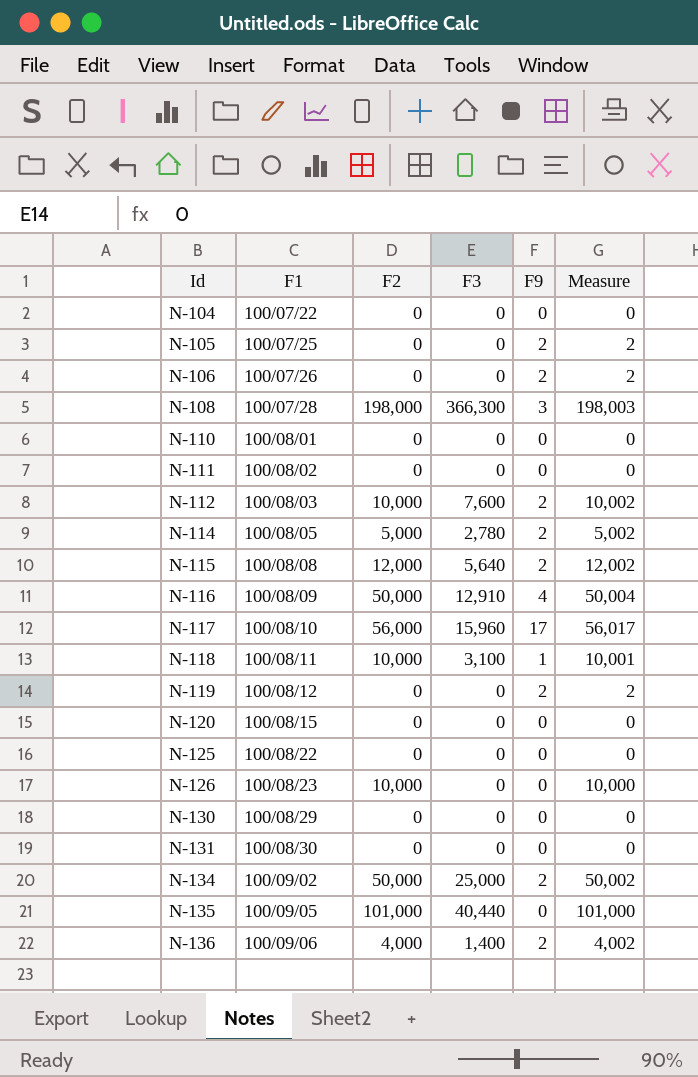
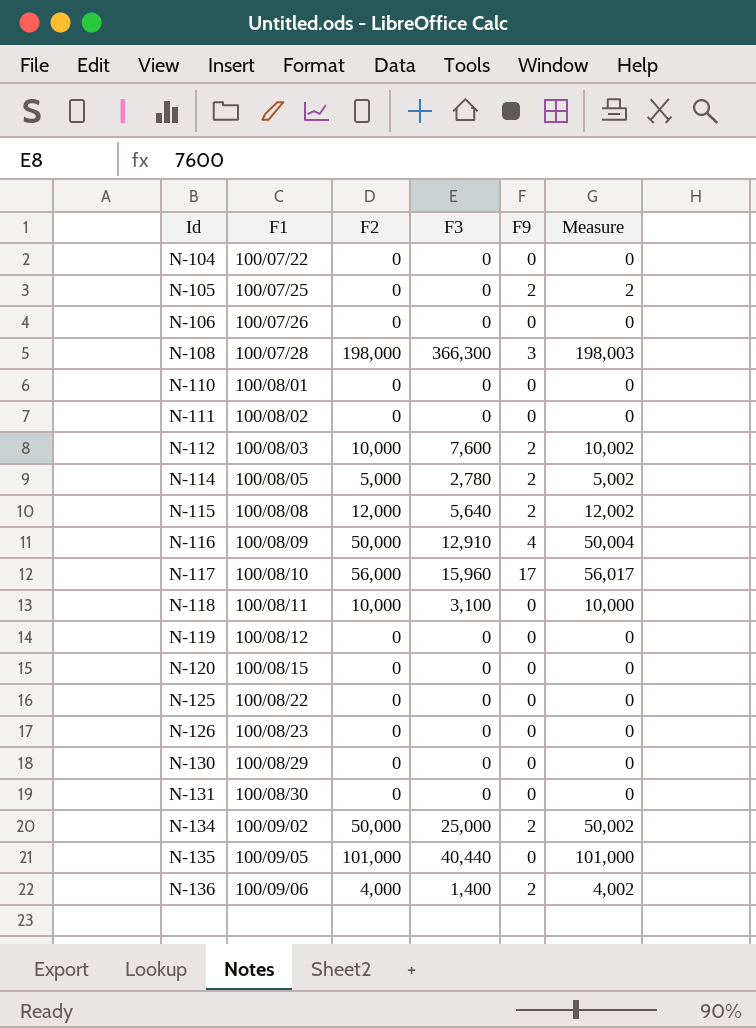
N-106 | F9: 2 -> 0
N-106 | Measure: 2 -> 0
N-118 | F9: 1 -> 0
N-118 | Measure: 10,001 -> 10,000
N-119 | F9: 2 -> 0
N-119 | Measure: 2 -> 0
N-126 | F2: 10,000 -> 0
N-126 | Measure: 10,000 -> 0

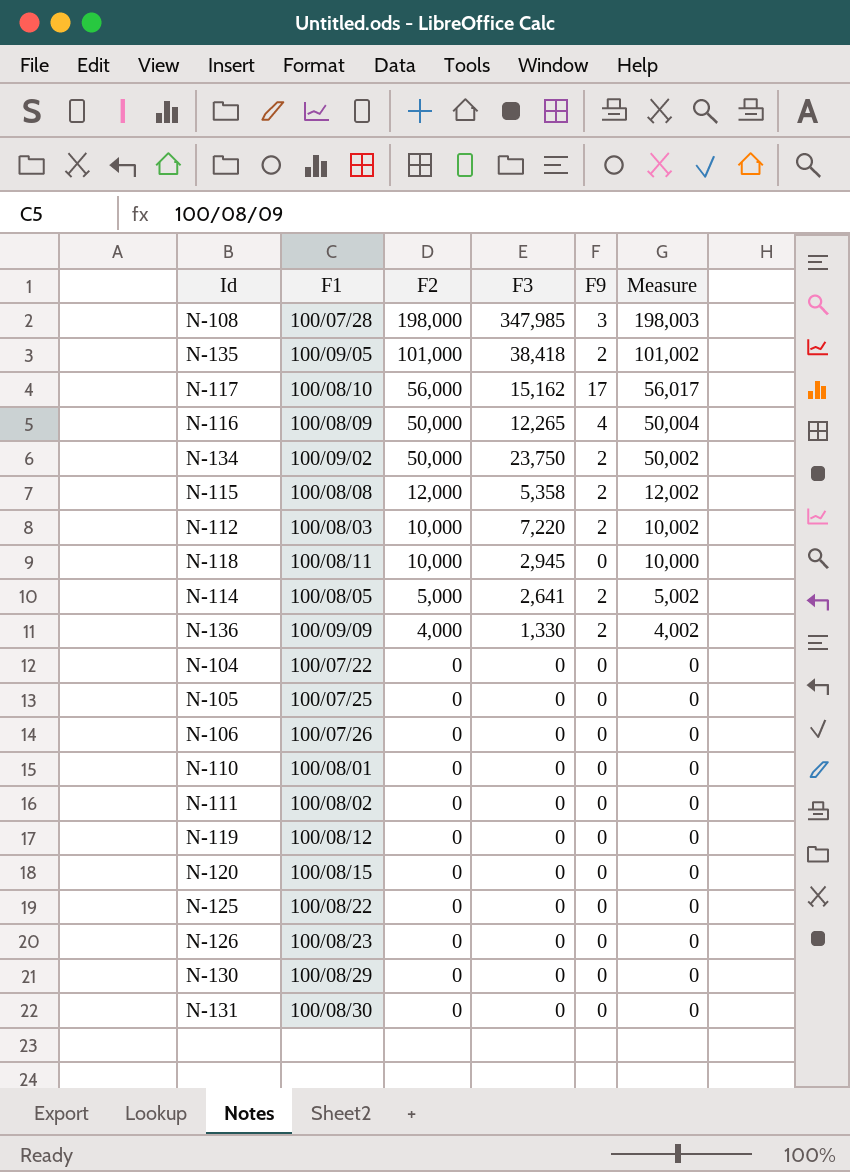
row order: Id ascending -> F2 descending
N-108 | F3: 366,300 -> 347,985
N-135 | F3: 40,440 -> 38,418
N-135 | F9: 0 -> 2
N-135 | Measure: 101,000 -> 101,002
N-117 | F3: 15,960 -> 15,162
N-116 | F3: 12,910 -> 12,265
N-134 | F3: 25,000 -> 23,750
N-115 | F3: 5,640 -> 5,358
N-112 | F3: 7,600 -> 7,220
N-118 | F3: 3,100 -> 2,945
N-114 | F3: 2,780 -> 2,641
N-136 | F1: 100/09/06 -> 100/09/09
N-136 | F3: 1,400 -> 1,330
N-105 | F9: 2 -> 0
N-105 | Measure: 2 -> 0

